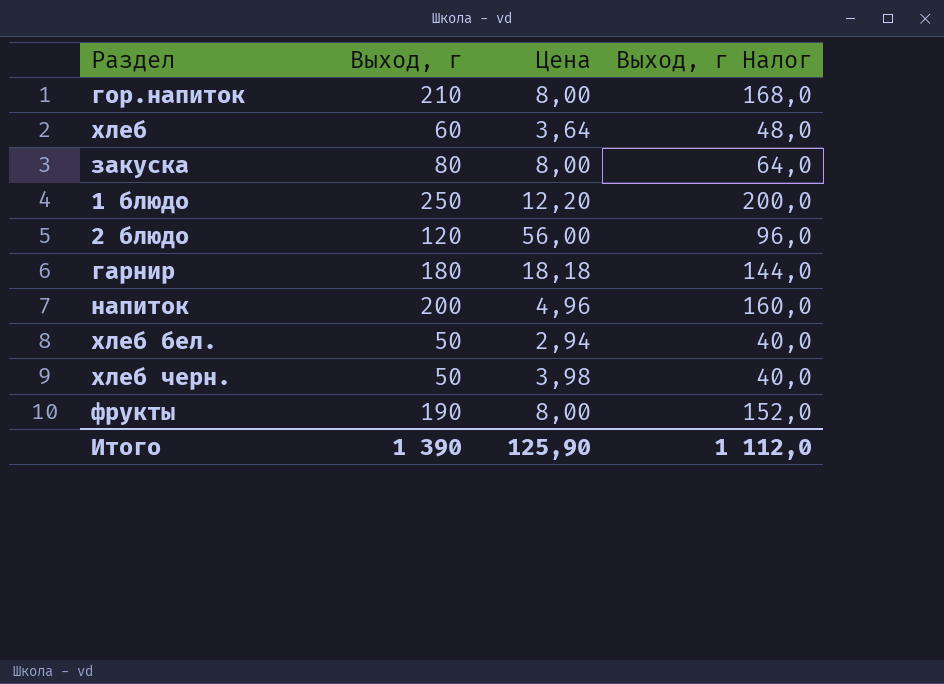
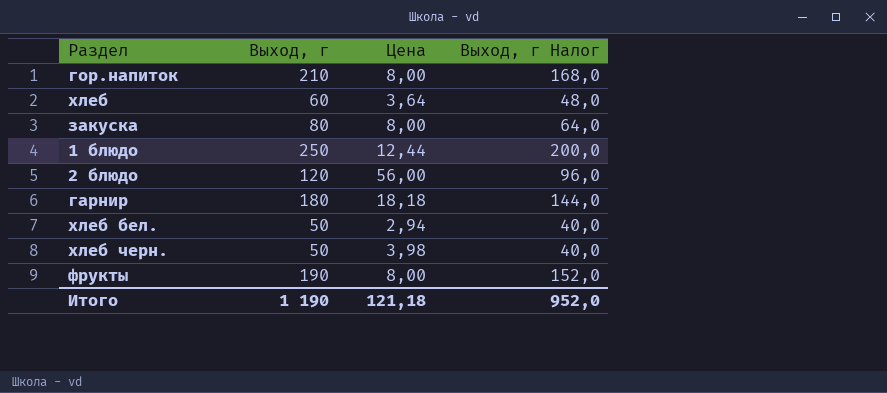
row напиток: 200 | 4,96 | 160,0 -> none
1 блюдо | Цена: 12,20 -> 12,44
Итого | Выход, г: 1 390 -> 1 190
Итого | Цена: 125,90 -> 121,18
Итого | Выход, г Налог: 1 112,0 -> 952,0

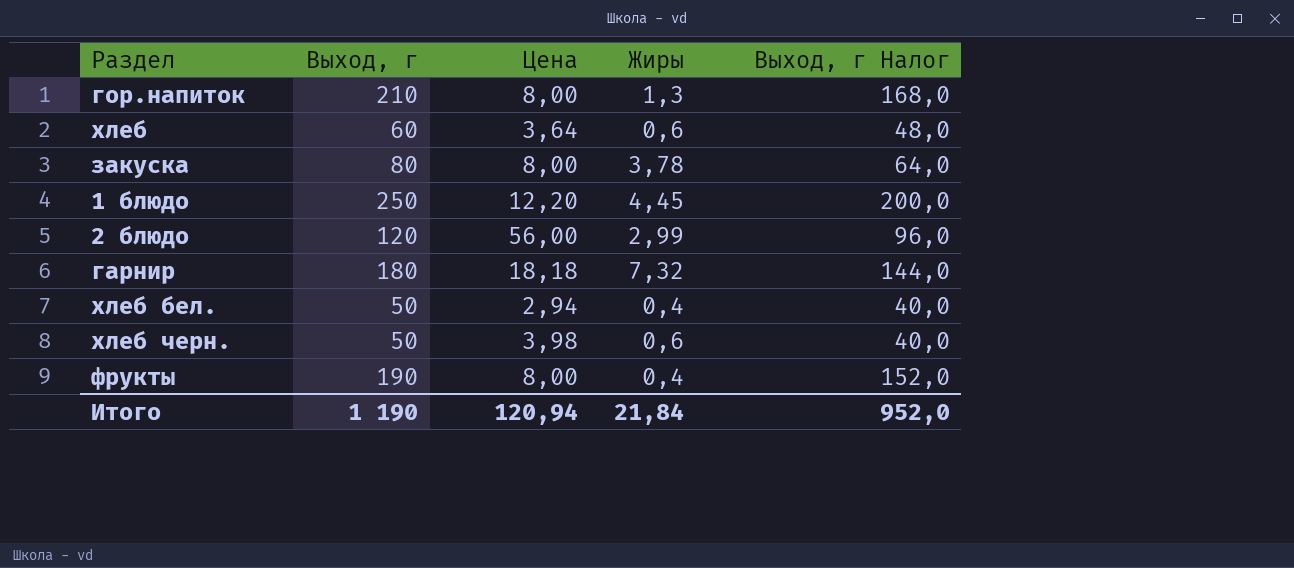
column Жиры | position: none -> 4
1 блюдо | Цена: 12,44 -> 12,20
Итого | Цена: 121,18 -> 120,94

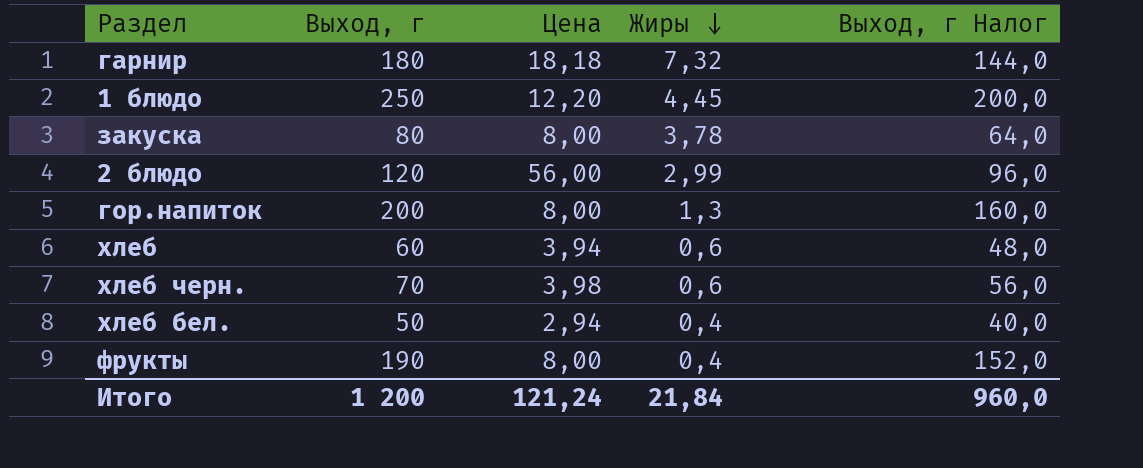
row order: none -> Жиры descending
гор.напиток | Выход, г: 210 -> 200
гор.напиток | Выход, г Налог: 168,0 -> 160,0
хлеб | Цена: 3,64 -> 3,94
хлеб черн. | Выход, г: 50 -> 70
хлеб черн. | Выход, г Налог: 40,0 -> 56,0
Итого | Выход, г: 1 190 -> 1 200
Итого | Цена: 120,94 -> 121,24
Итого | Выход, г Налог: 952,0 -> 960,0

